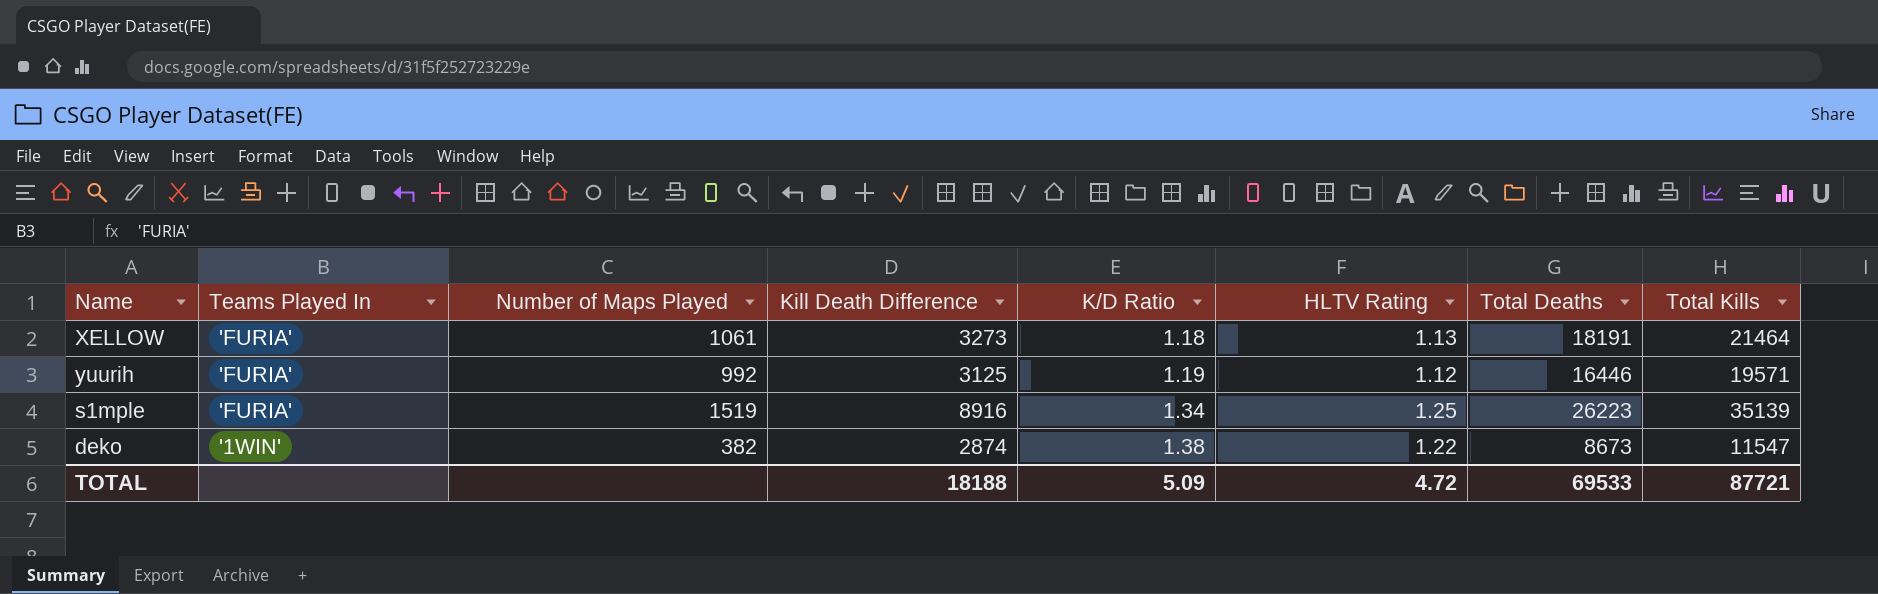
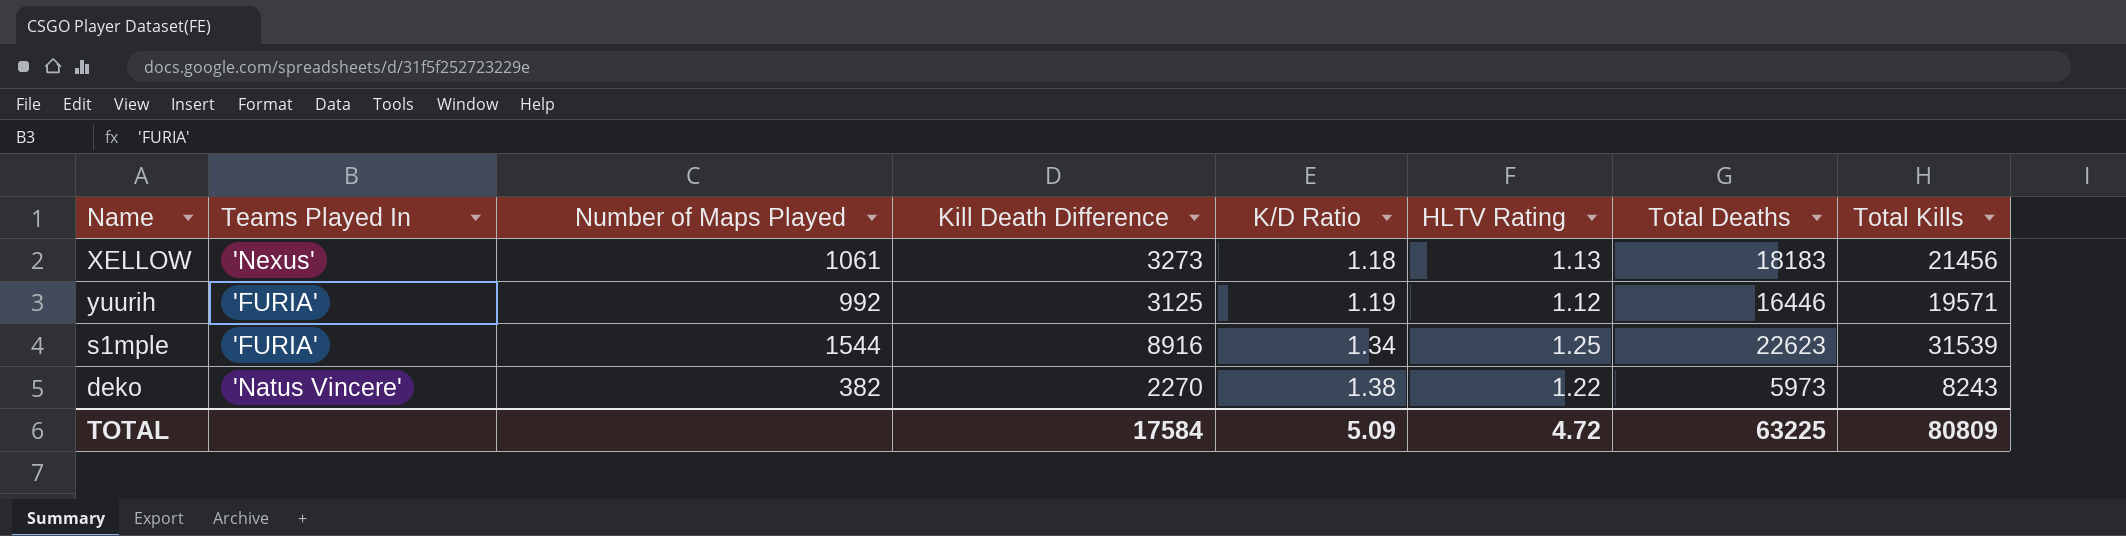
XELLOW | Teams Played In: 'FURIA' -> 'Nexus'
XELLOW | Total Deaths: 18191 -> 18183
XELLOW | Total Kills: 21464 -> 21456
s1mple | Number of Maps Played: 1519 -> 1544
s1mple | Total Deaths: 26223 -> 22623
s1mple | Total Kills: 35139 -> 31539
deko | Teams Played In: '1WIN' -> 'Natus Vincere'
deko | Kill Death Difference: 2874 -> 2270
deko | Total Deaths: 8673 -> 5973
deko | Total Kills: 11547 -> 8243
TOTAL | Kill Death Difference: 18188 -> 17584
TOTAL | Total Deaths: 69533 -> 63225
TOTAL | Total Kills: 87721 -> 80809

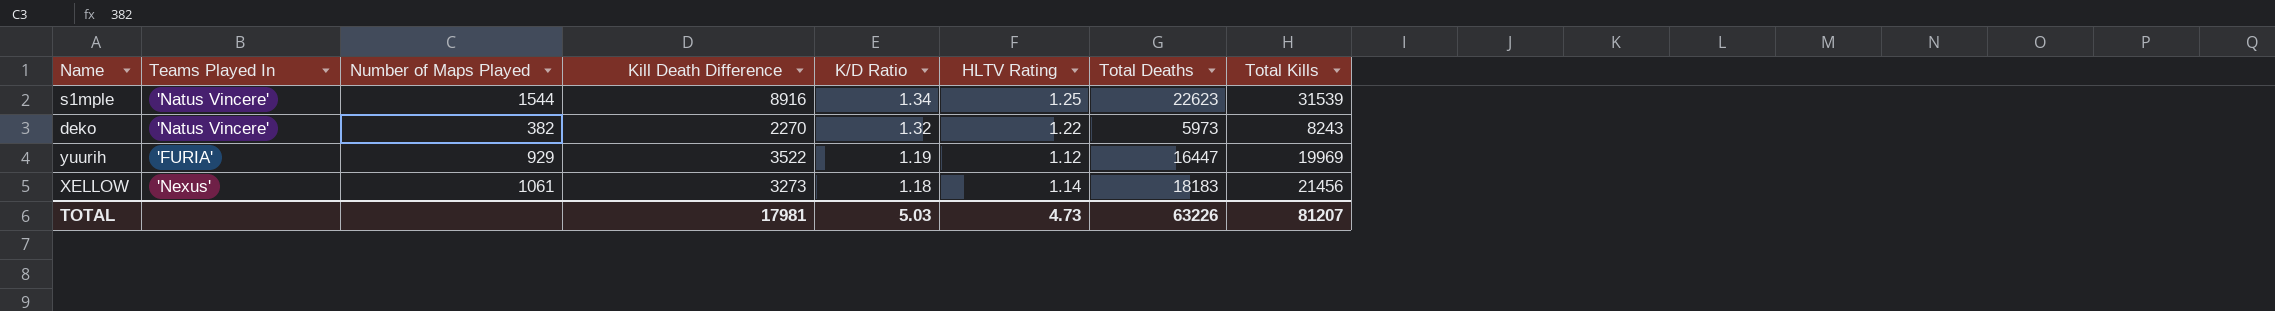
row order: K/D Ratio ascending -> K/D Ratio descending
s1mple | Teams Played In: 'FURIA' -> 'Natus Vincere'
deko | K/D Ratio: 1.38 -> 1.32
yuurih | Number of Maps Played: 992 -> 929
yuurih | Kill Death Difference: 3125 -> 3522
yuurih | Total Deaths: 16446 -> 16447
yuurih | Total Kills: 19571 -> 19969
XELLOW | HLTV Rating: 1.13 -> 1.14
TOTAL | Kill Death Difference: 17584 -> 17981
TOTAL | K/D Ratio: 5.09 -> 5.03
TOTAL | HLTV Rating: 4.72 -> 4.73
TOTAL | Total Deaths: 63225 -> 63226
TOTAL | Total Kills: 80809 -> 81207

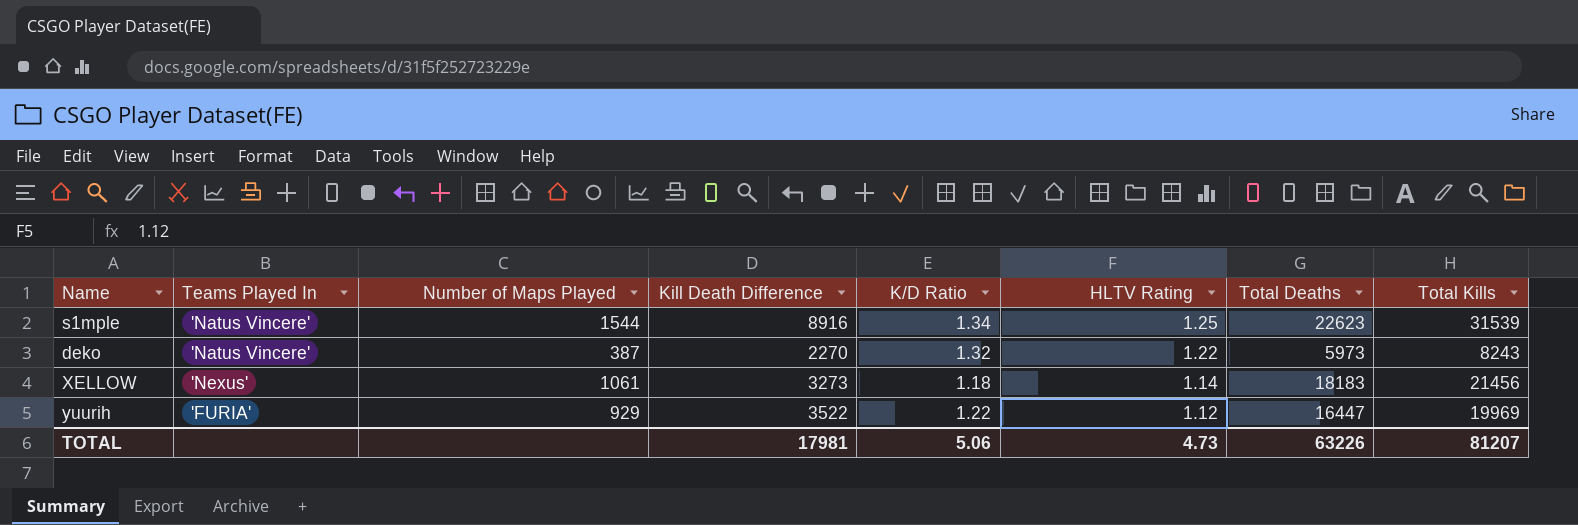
row order: K/D Ratio descending -> HLTV Rating descending
deko | Number of Maps Played: 382 -> 387
yuurih | K/D Ratio: 1.19 -> 1.22
TOTAL | K/D Ratio: 5.03 -> 5.06

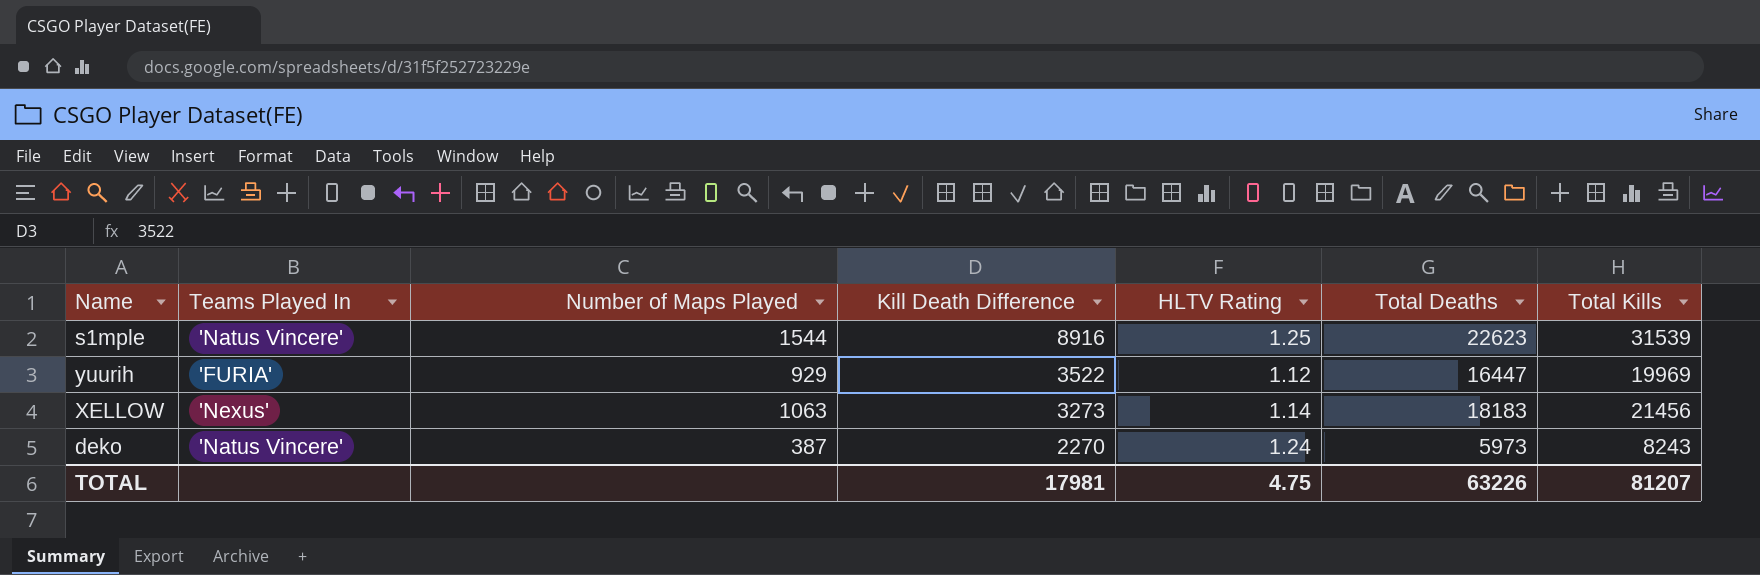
row order: HLTV Rating descending -> Kill Death Difference descending
column K/D Ratio | position: 5 -> none
XELLOW | Number of Maps Played: 1061 -> 1063
deko | HLTV Rating: 1.22 -> 1.24
TOTAL | HLTV Rating: 4.73 -> 4.75

